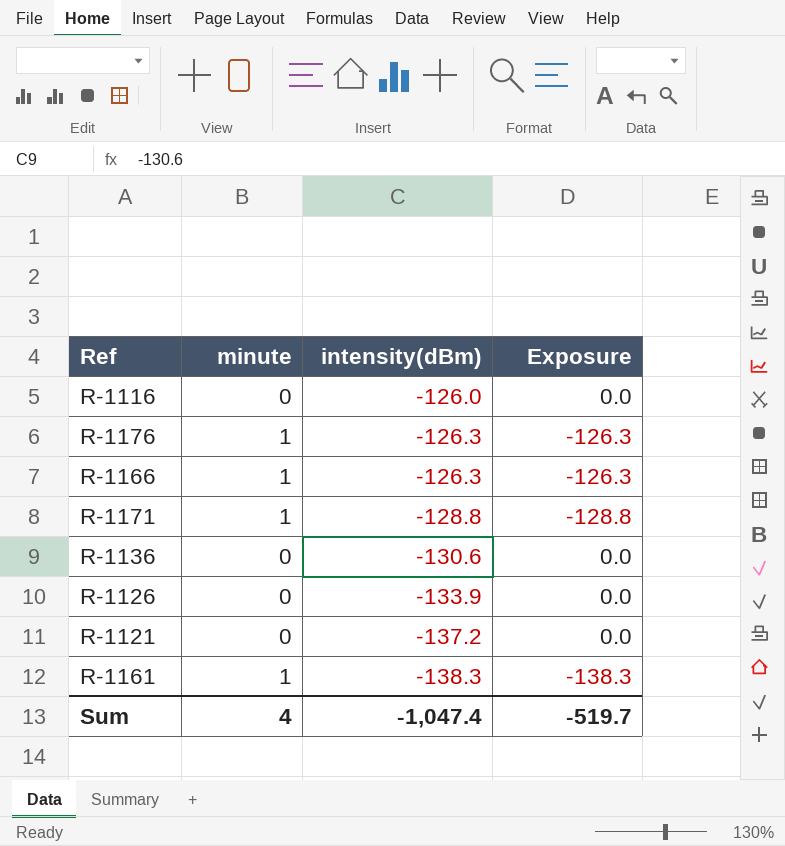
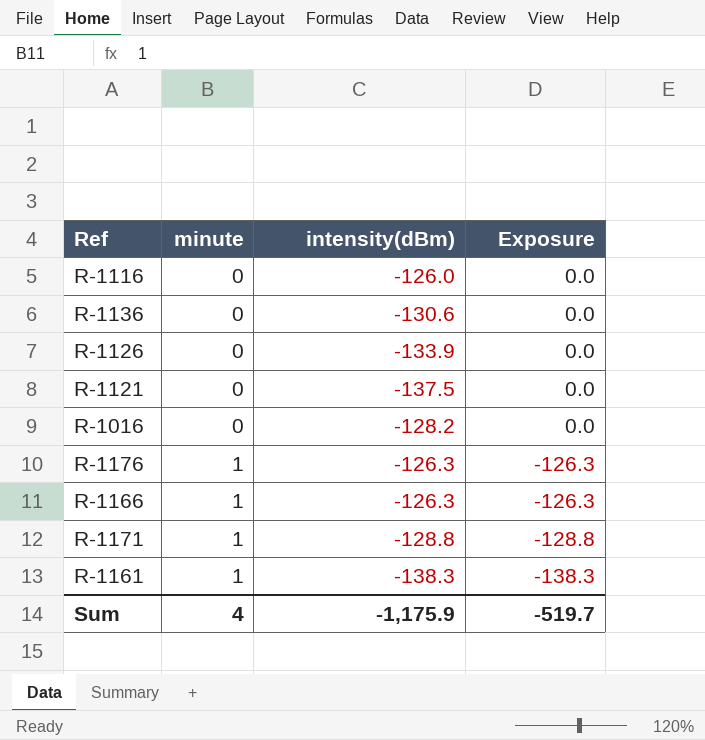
row order: intensity(dBm) descending -> minute ascending
R-1121 | intensity(dBm): -137.2 -> -137.5
row R-1016: none -> 0 | -128.2 | 0.0
Sum | intensity(dBm): -1,047.4 -> -1,175.9

